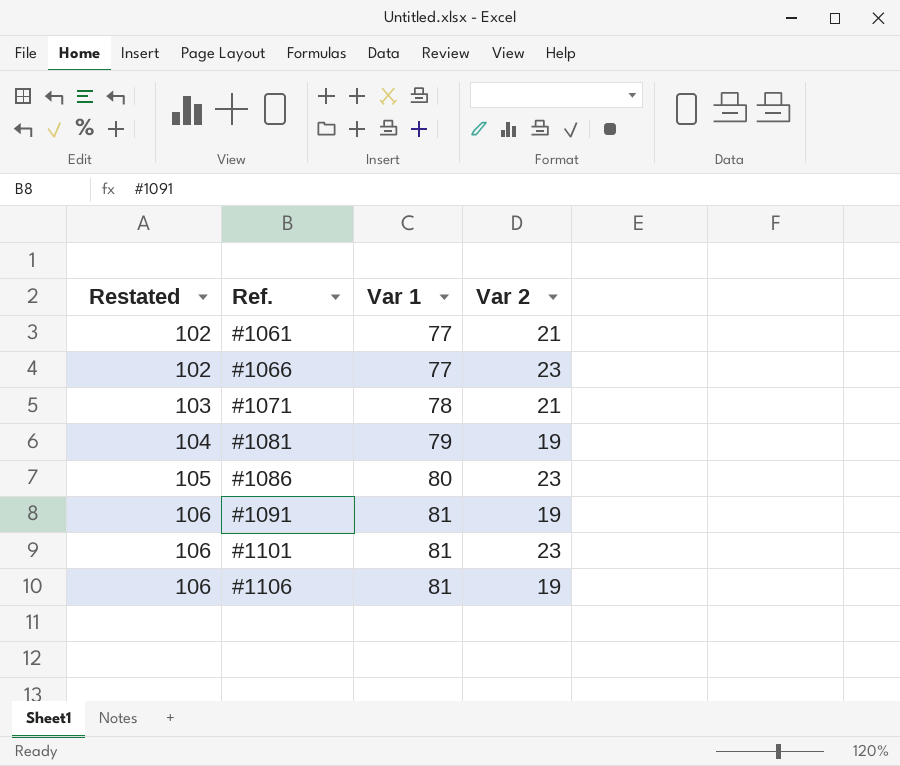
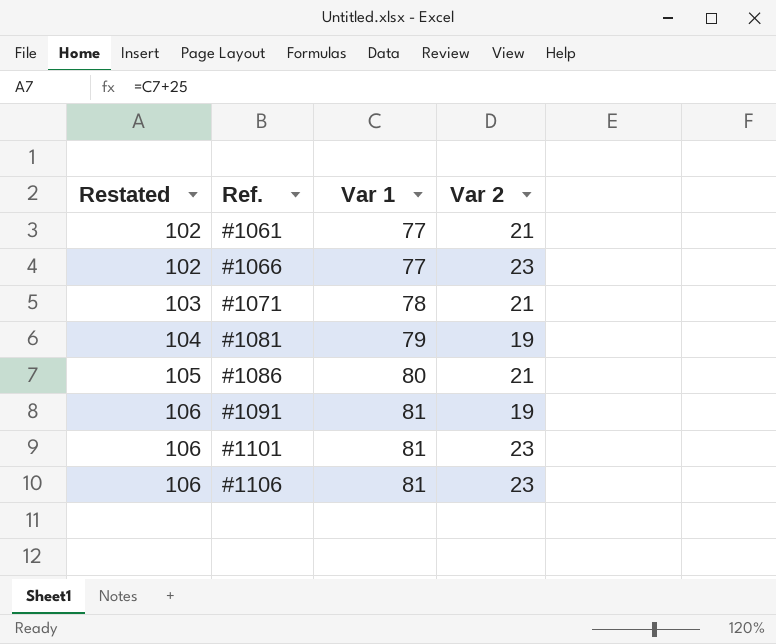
#1086 | Var 2: 23 -> 21
#1106 | Var 2: 19 -> 23

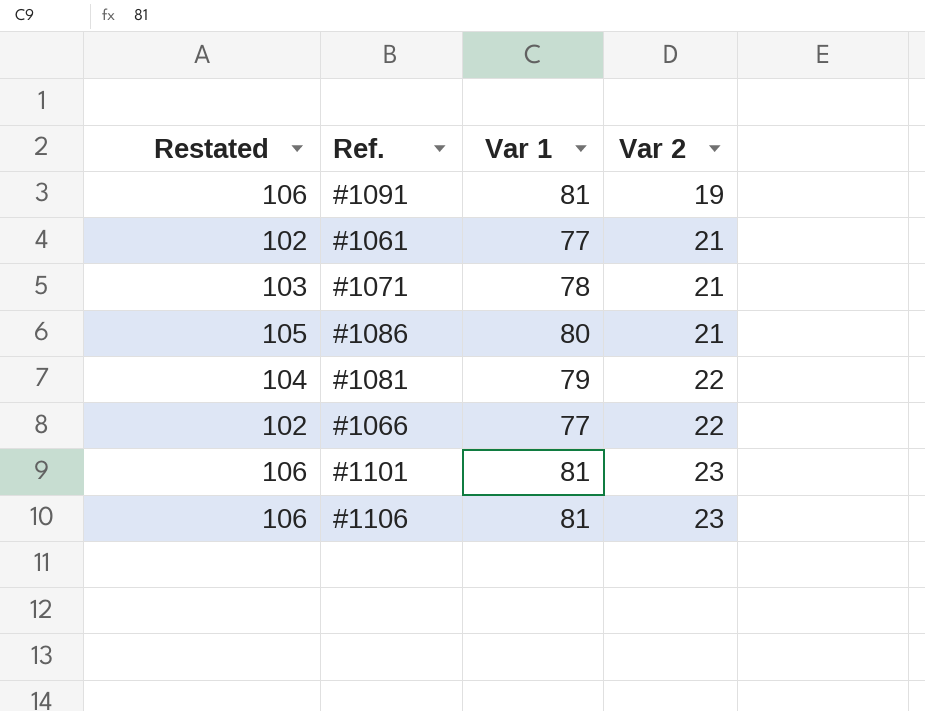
row order: Restated ascending -> Var 2 ascending
#1081 | Var 2: 19 -> 22
#1066 | Var 2: 23 -> 22

